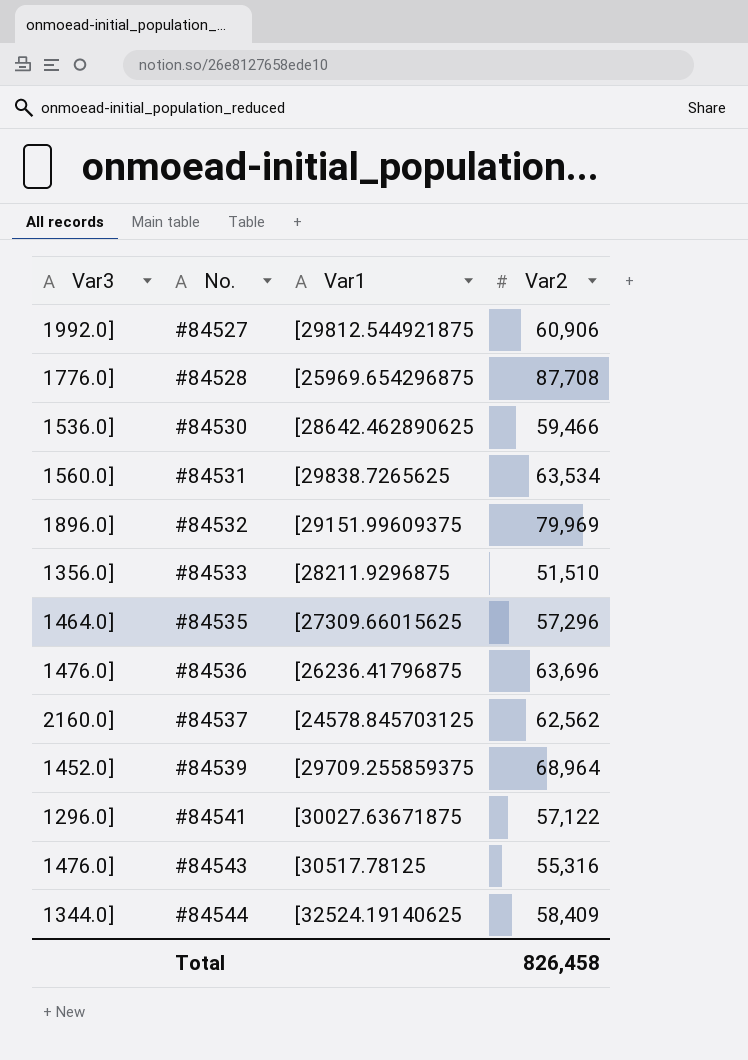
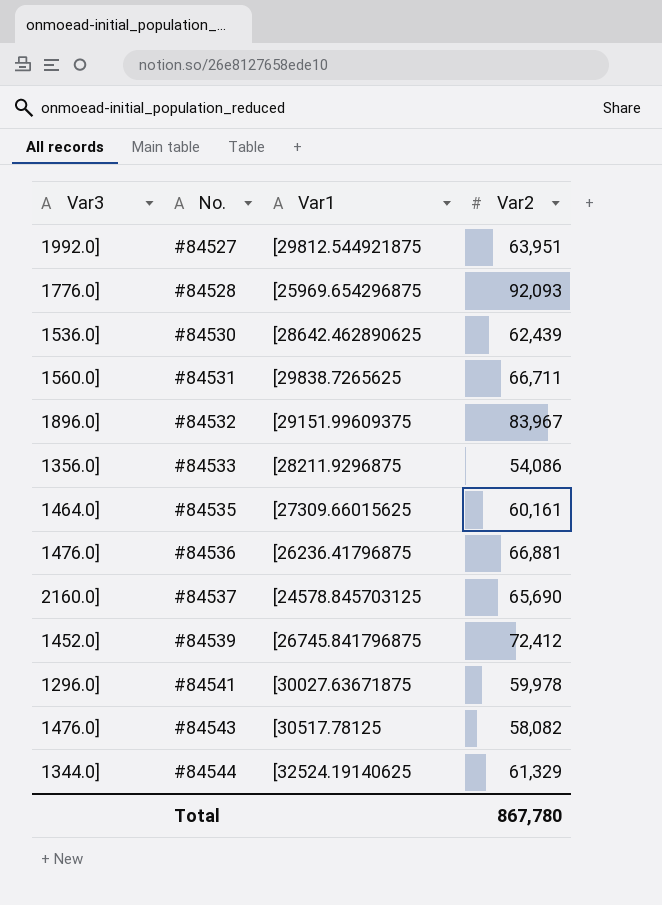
#84527 | Var2: 60,906 -> 63,951
#84528 | Var2: 87,708 -> 92,093
#84530 | Var2: 59,466 -> 62,439
#84531 | Var2: 63,534 -> 66,711
#84532 | Var2: 79,969 -> 83,967
#84533 | Var2: 51,510 -> 54,086
#84535 | Var2: 57,296 -> 60,161
#84536 | Var2: 63,696 -> 66,881
#84537 | Var2: 62,562 -> 65,690
#84539 | Var1: [29709.255859375 -> [26745.841796875
#84539 | Var2: 68,964 -> 72,412
#84541 | Var2: 57,122 -> 59,978
#84543 | Var2: 55,316 -> 58,082
#84544 | Var2: 58,409 -> 61,329
Total | Var2: 826,458 -> 867,780

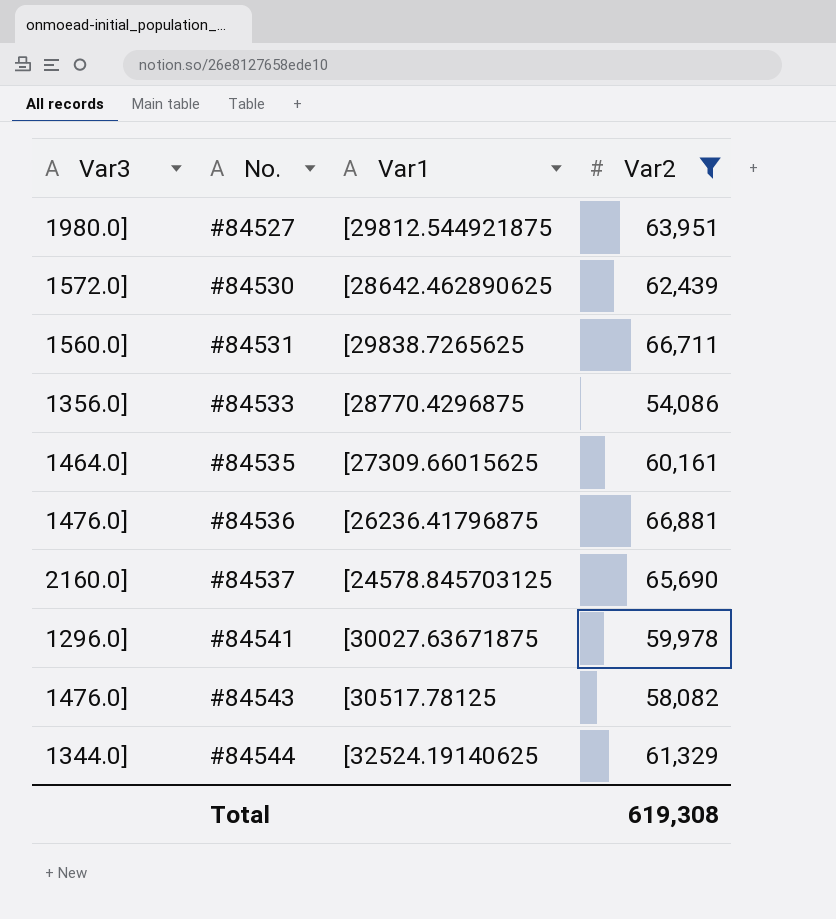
filter: none -> Var2 <= 66,881
#84527 | Var3: 1992.0] -> 1980.0]
#84530 | Var3: 1536.0] -> 1572.0]
#84533 | Var1: [28211.9296875 -> [28770.4296875
Total | Var2: 867,780 -> 619,308

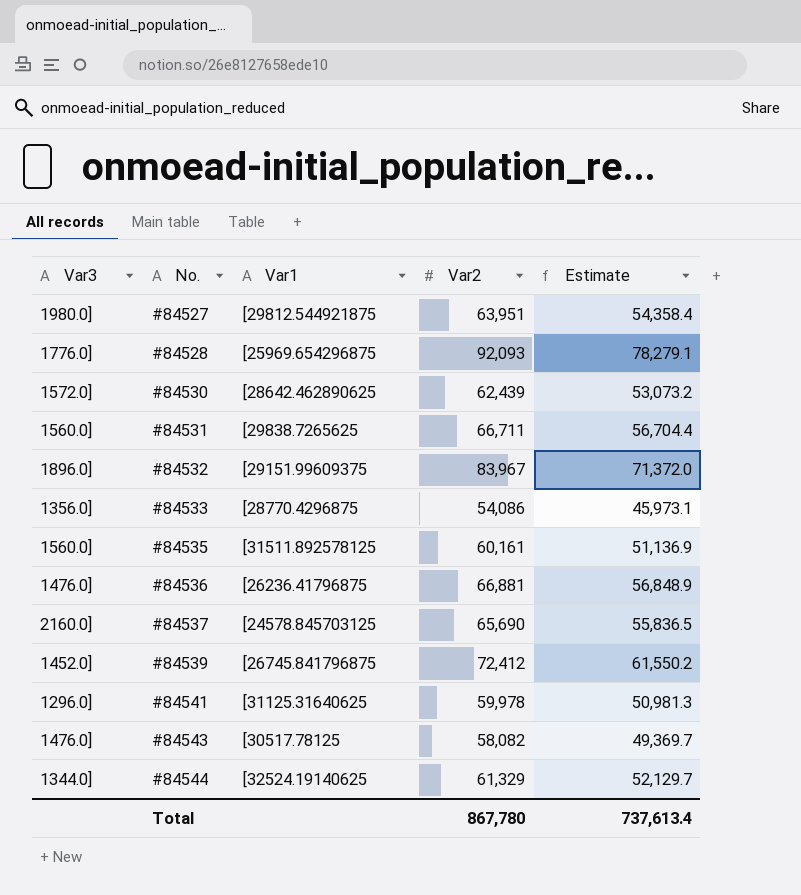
filter: Var2 <= 66,881 -> none
column Estimate | formula: none -> [Var2] * 0.85
#84535 | Var3: 1464.0] -> 1560.0]
#84535 | Var1: [27309.66015625 -> [31511.892578125
#84541 | Var1: [30027.63671875 -> [31125.31640625
Total | Var2: 619,308 -> 867,780

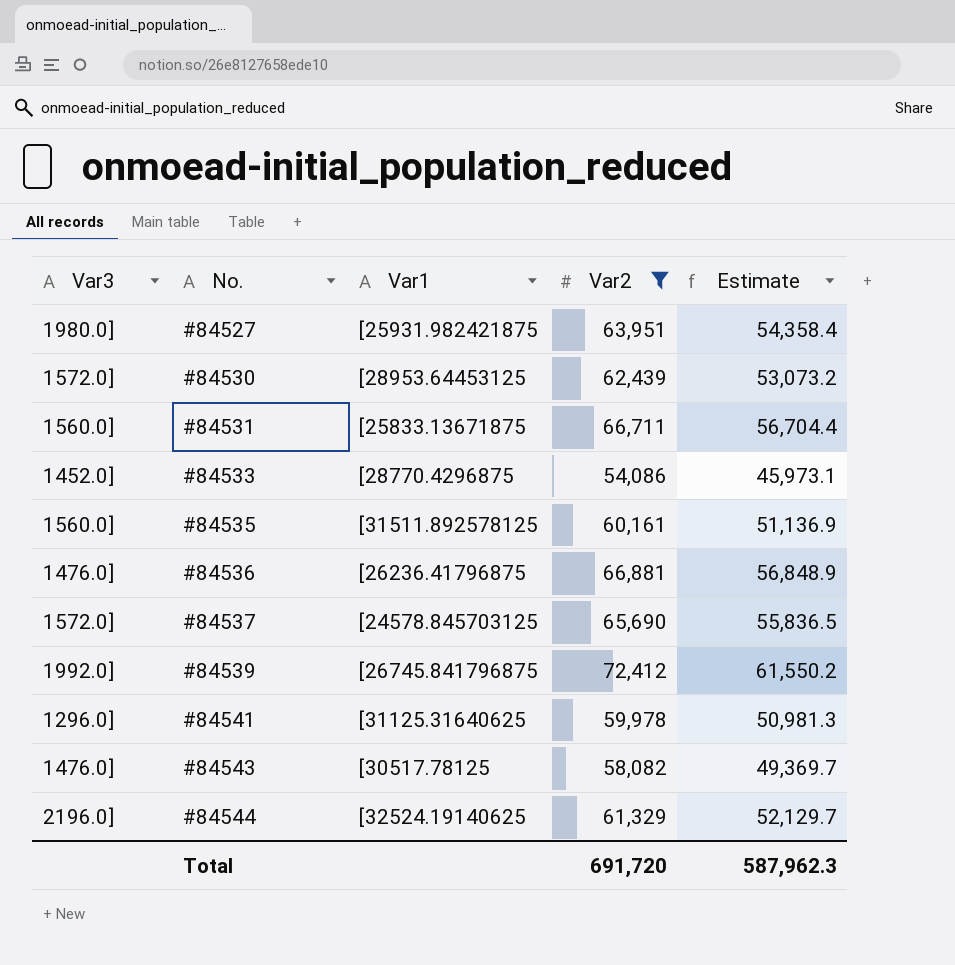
filter: none -> Var2 <= 72,412
#84527 | Var1: [29812.544921875 -> [25931.982421875
#84530 | Var1: [28642.462890625 -> [28953.64453125
#84531 | Var1: [29838.7265625 -> [25833.13671875
#84533 | Var3: 1356.0] -> 1452.0]
#84537 | Var3: 2160.0] -> 1572.0]
#84539 | Var3: 1452.0] -> 1992.0]
#84544 | Var3: 1344.0] -> 2196.0]
Total | Var2: 867,780 -> 691,720
Total | Estimate: 737,613.4 -> 587,962.3

